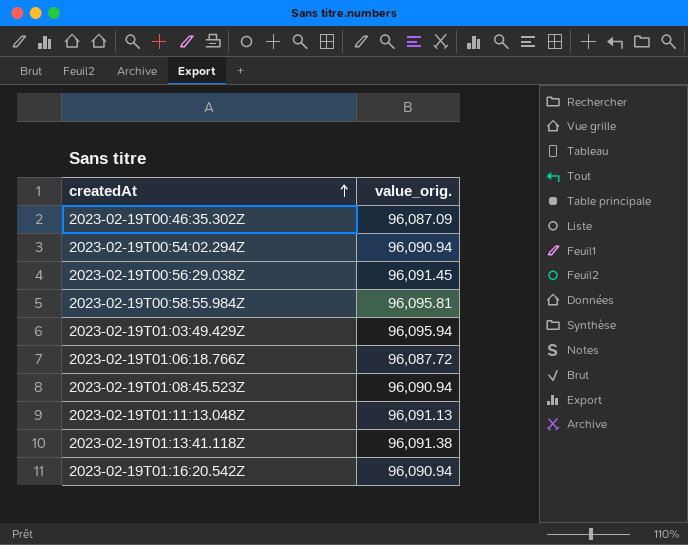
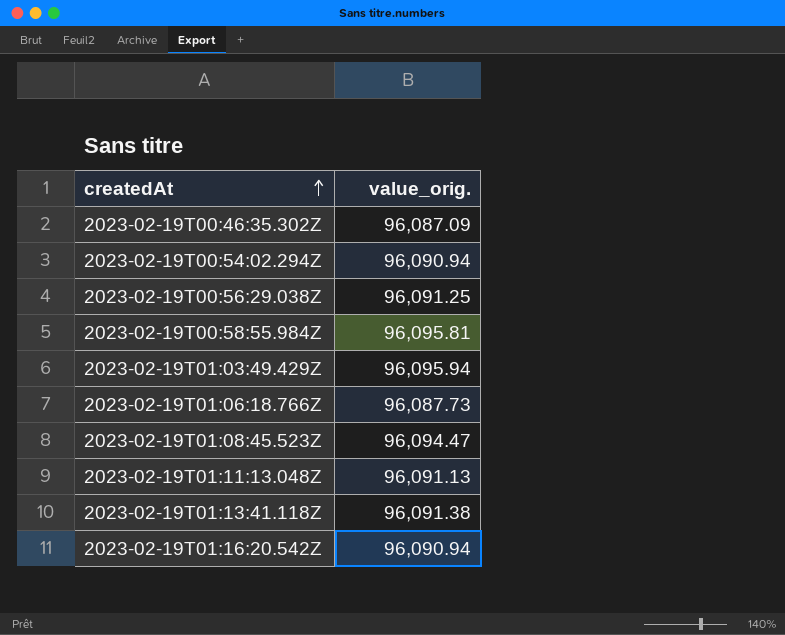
2023-02-19T00:56:29.038Z | value_orig.: 96,091.45 -> 96,091.25
2023-02-19T01:06:18.766Z | value_orig.: 96,087.72 -> 96,087.73
2023-02-19T01:08:45.523Z | value_orig.: 96,090.94 -> 96,094.47

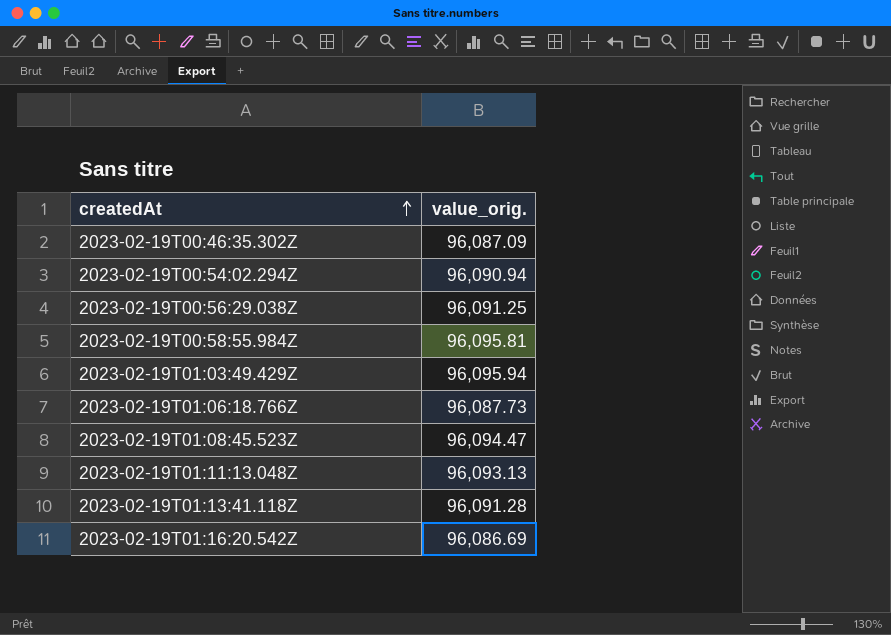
2023-02-19T01:11:13.048Z | value_orig.: 96,091.13 -> 96,093.13
2023-02-19T01:13:41.118Z | value_orig.: 96,091.38 -> 96,091.28
2023-02-19T01:16:20.542Z | value_orig.: 96,090.94 -> 96,086.69

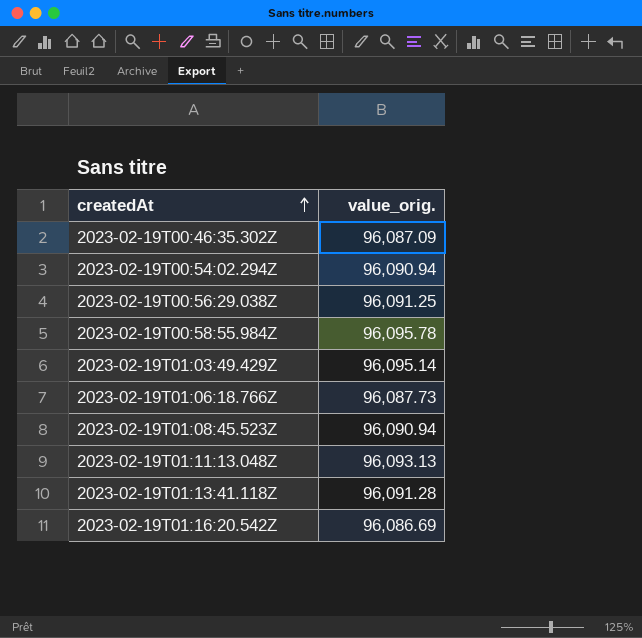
2023-02-19T00:58:55.984Z | value_orig.: 96,095.81 -> 96,095.78
2023-02-19T01:03:49.429Z | value_orig.: 96,095.94 -> 96,095.14
2023-02-19T01:08:45.523Z | value_orig.: 96,094.47 -> 96,090.94

